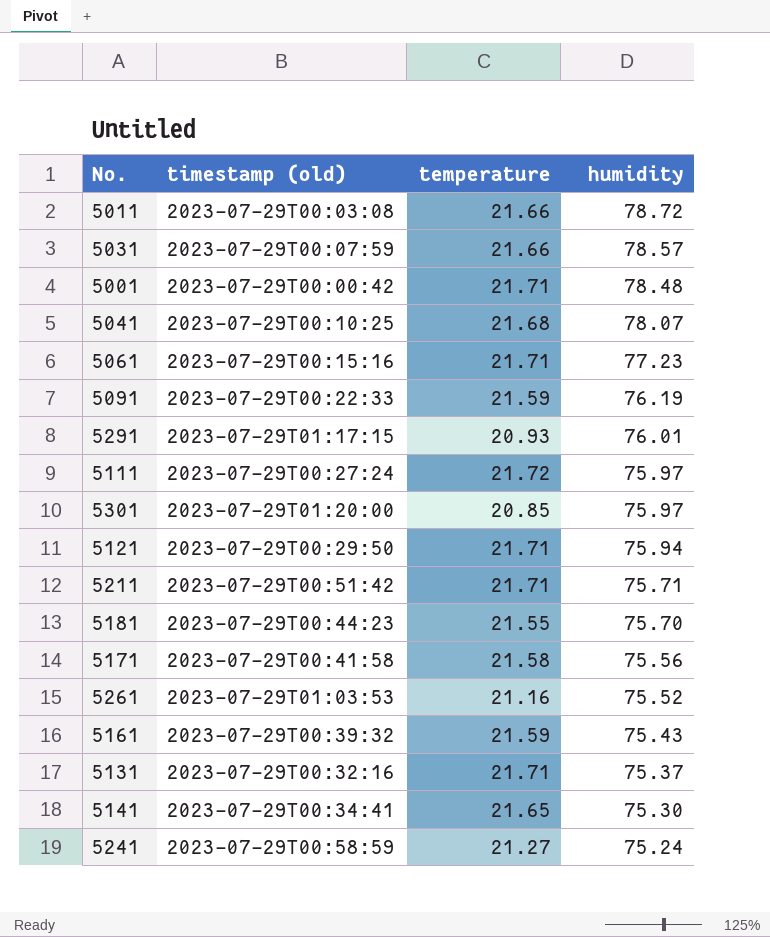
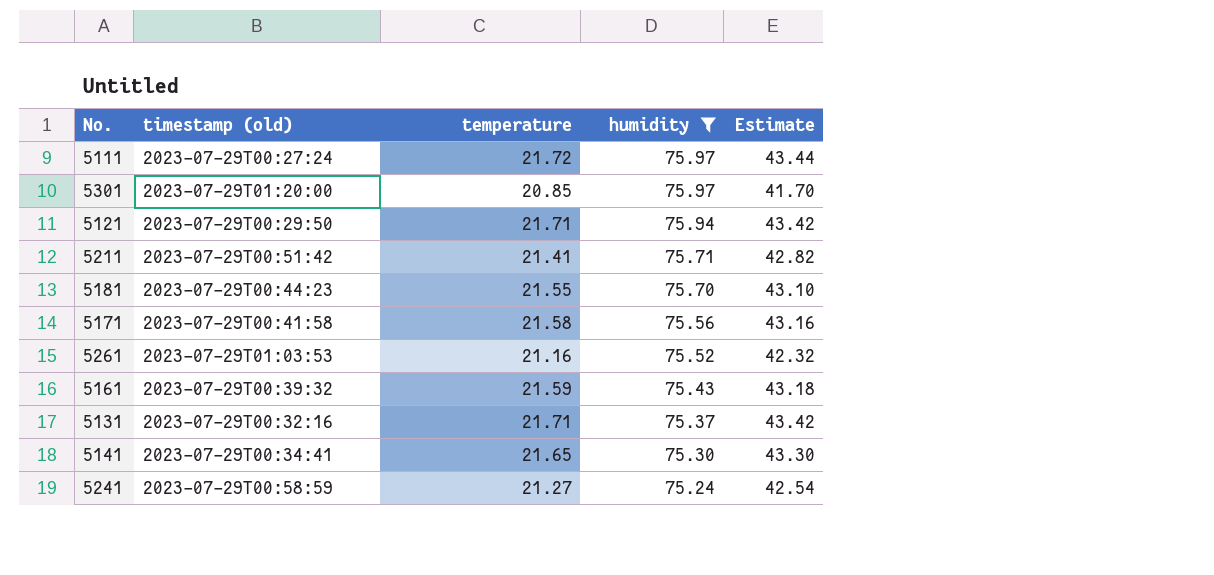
filter: none -> humidity <= 75.97
column Estimate | formula: none -> [temperature] * 2
5211 | temperature: 21.71 -> 21.41

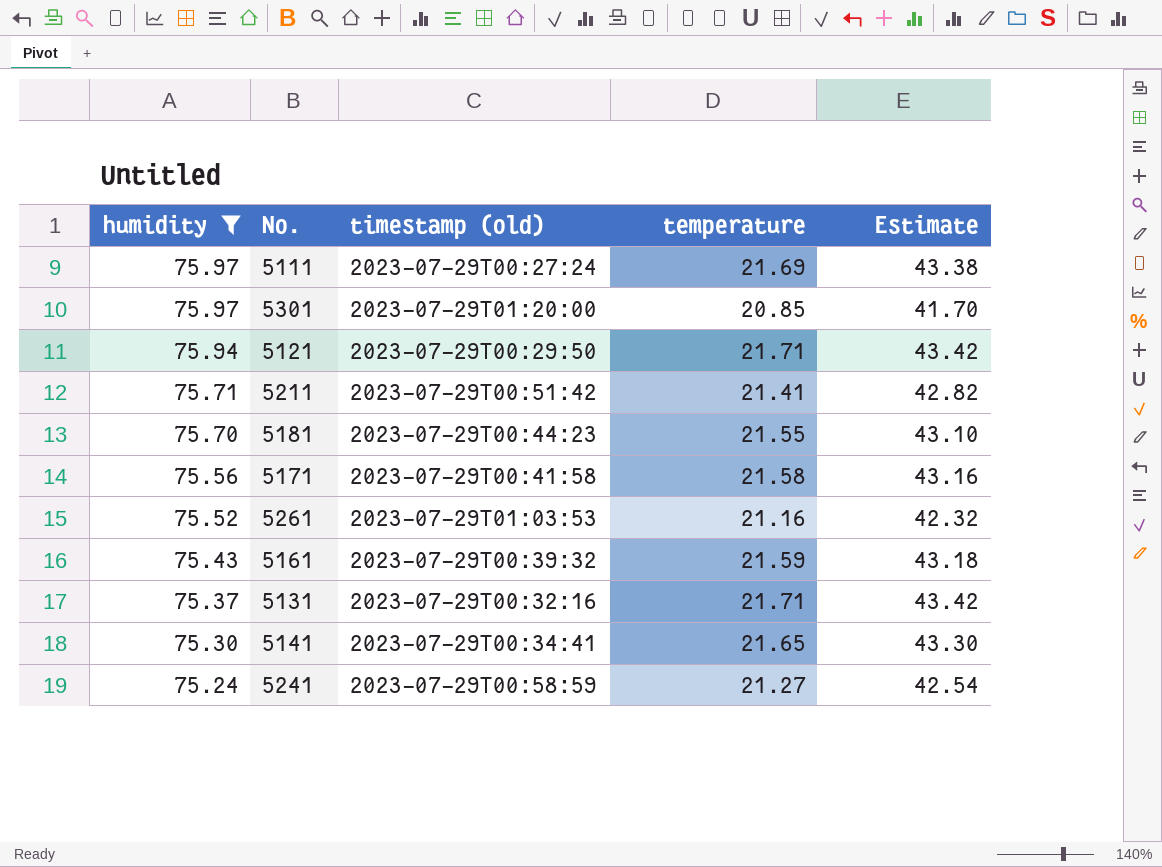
column humidity | position: 4 -> 1
5111 | temperature: 21.72 -> 21.69
5111 | Estimate: 43.44 -> 43.38

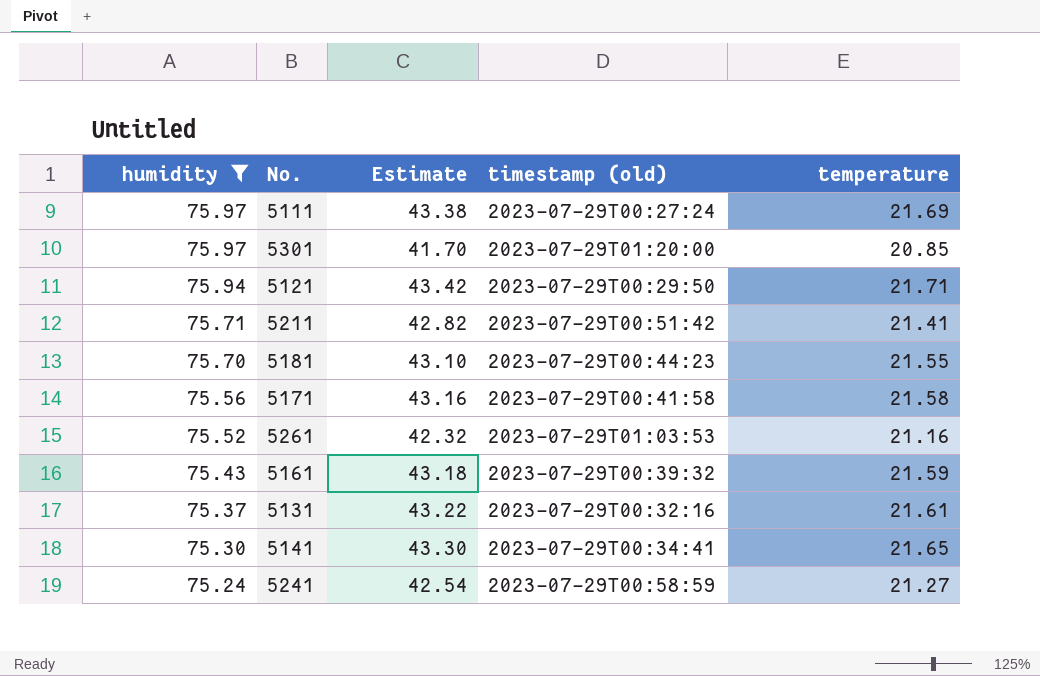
column Estimate | position: 5 -> 3
5131 | Estimate: 43.42 -> 43.22
5131 | temperature: 21.71 -> 21.61

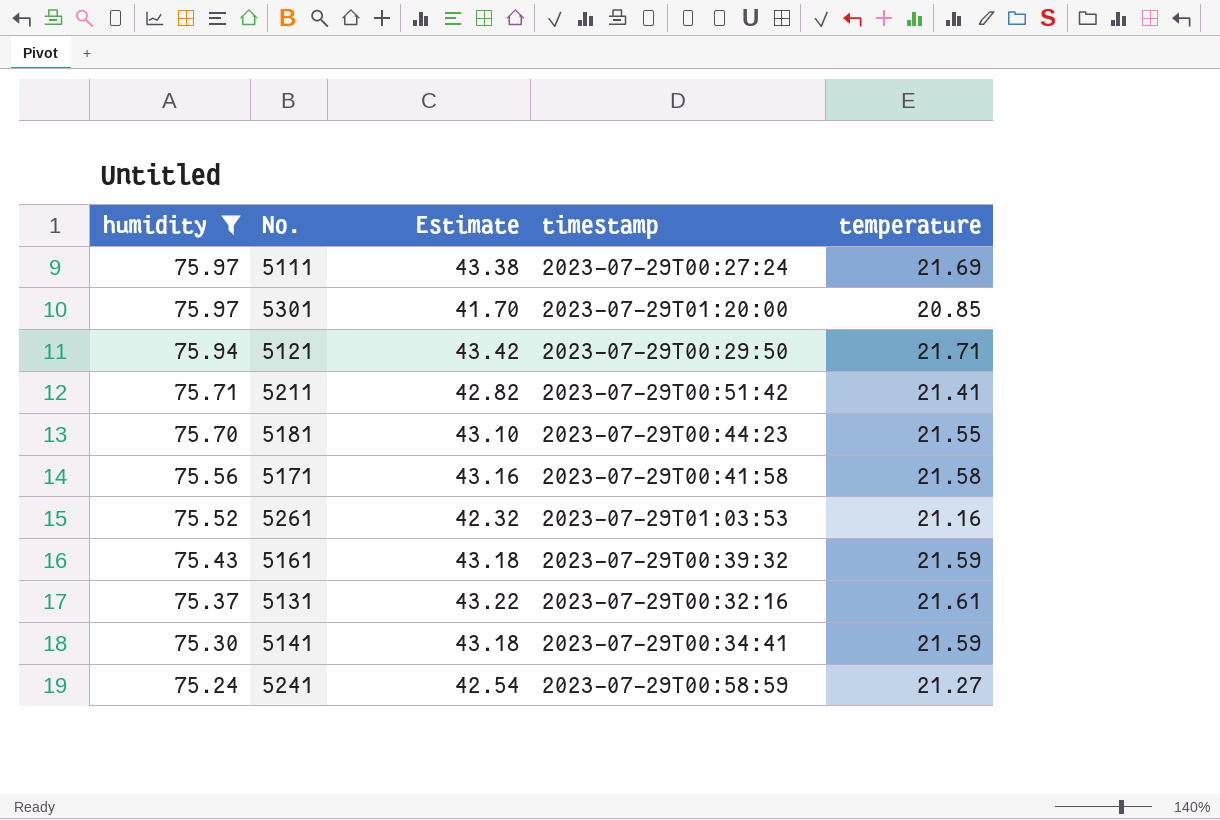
column name: timestamp (old) -> timestamp
5141 | Estimate: 43.30 -> 43.18
5141 | temperature: 21.65 -> 21.59

